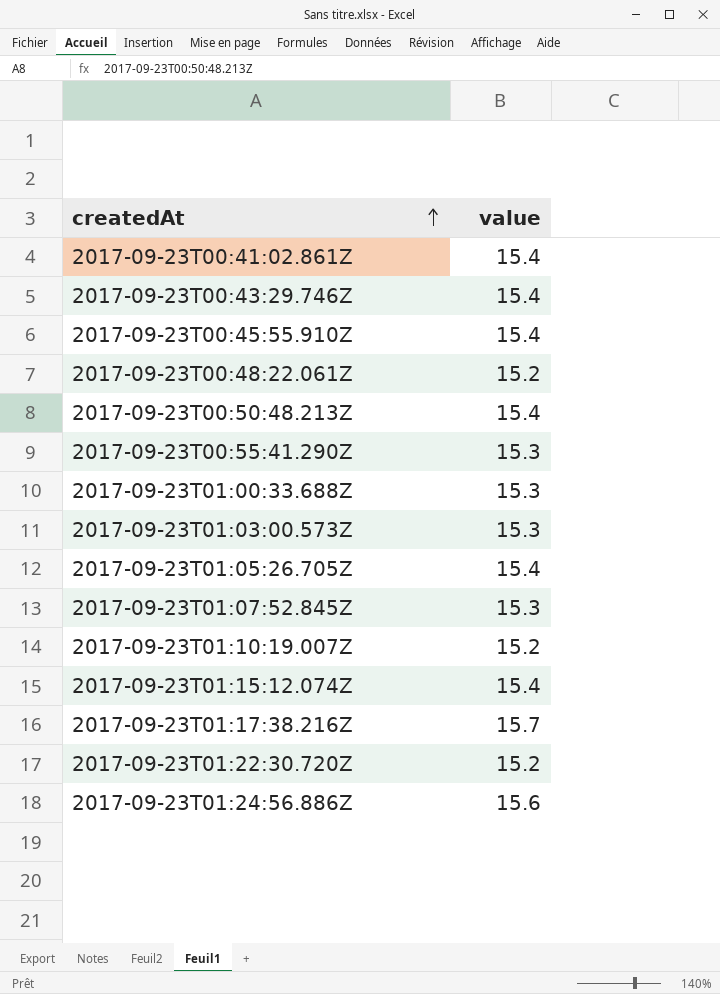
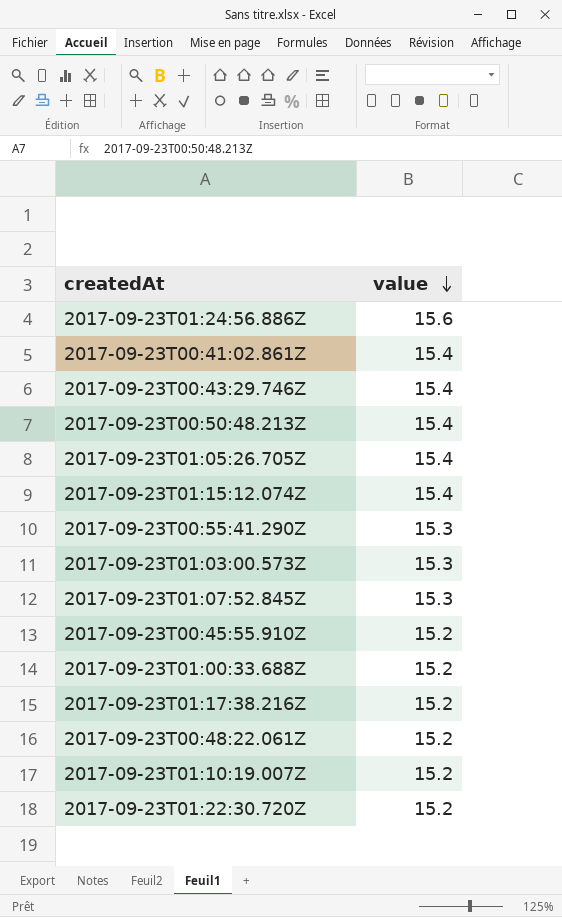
row order: createdAt ascending -> value descending
2017-09-23T00:45:55.910Z | value: 15.4 -> 15.2
2017-09-23T01:00:33.688Z | value: 15.3 -> 15.2
2017-09-23T01:17:38.216Z | value: 15.7 -> 15.2

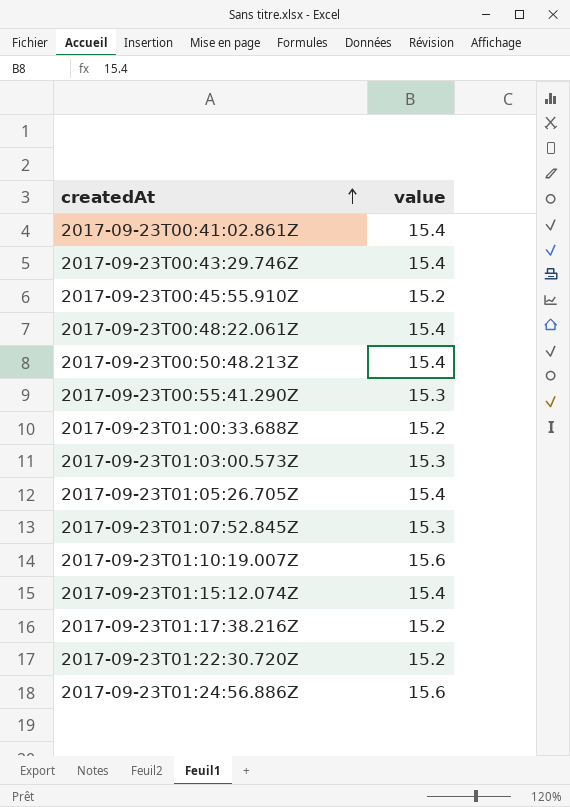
row order: value descending -> createdAt ascending
2017-09-23T00:48:22.061Z | value: 15.2 -> 15.4
2017-09-23T01:10:19.007Z | value: 15.2 -> 15.6

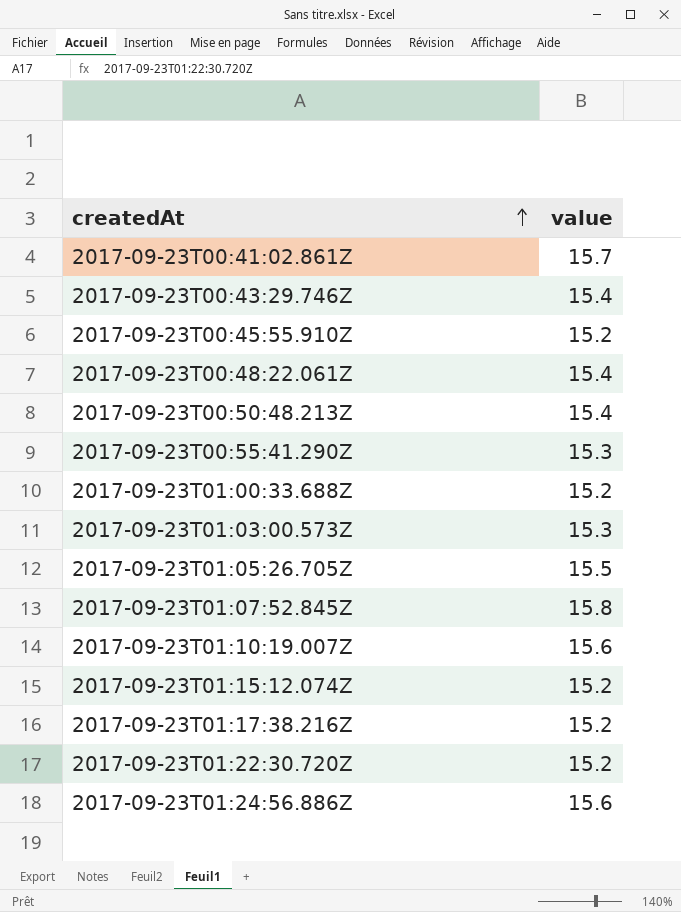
2017-09-23T00:41:02.861Z | value: 15.4 -> 15.7
2017-09-23T01:05:26.705Z | value: 15.4 -> 15.5
2017-09-23T01:07:52.845Z | value: 15.3 -> 15.8
2017-09-23T01:15:12.074Z | value: 15.4 -> 15.2

